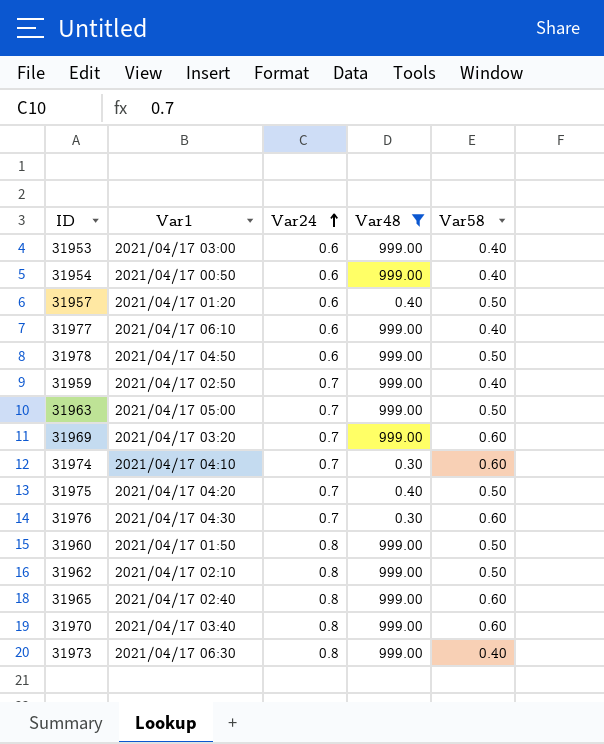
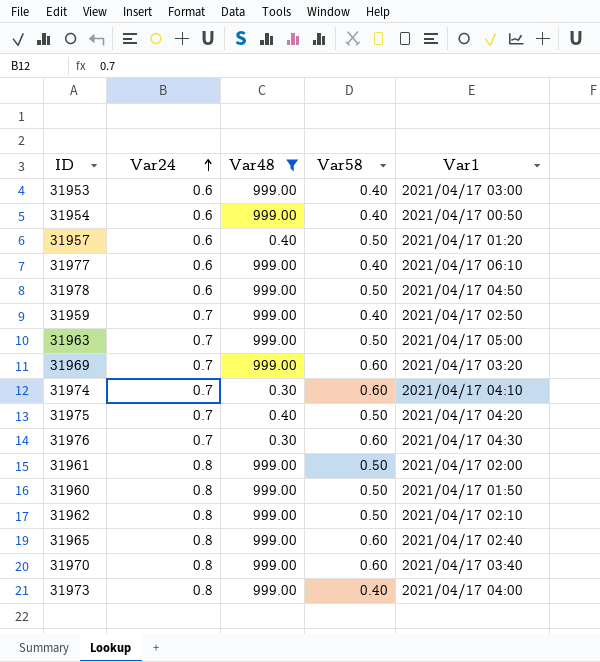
column Var1 | position: 2 -> 5
row 31961: none -> 0.8 | 999.00 | 0.50 | 2021/04/17 02:00
31973 | Var1: 2021/04/17 06:30 -> 2021/04/17 04:00

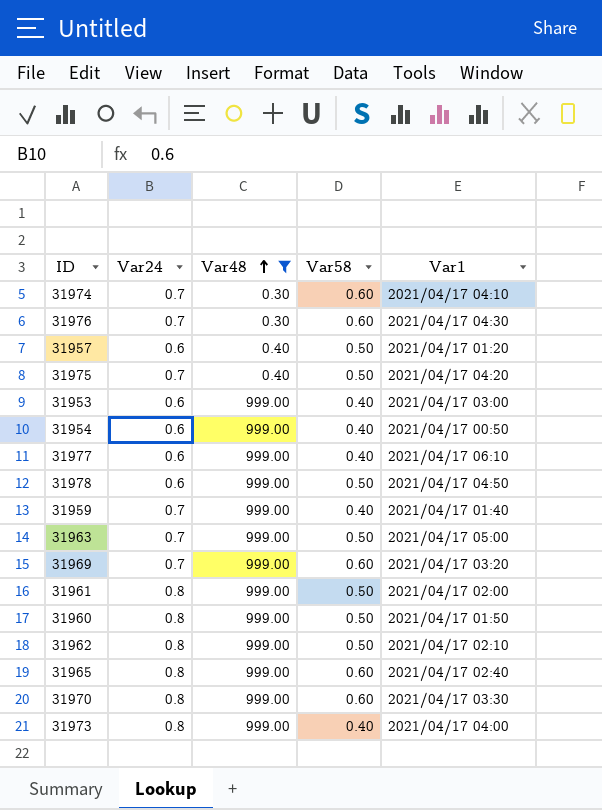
row order: Var24 ascending -> Var48 ascending
31959 | Var1: 2021/04/17 02:50 -> 2021/04/17 01:40
31970 | Var1: 2021/04/17 03:40 -> 2021/04/17 03:30

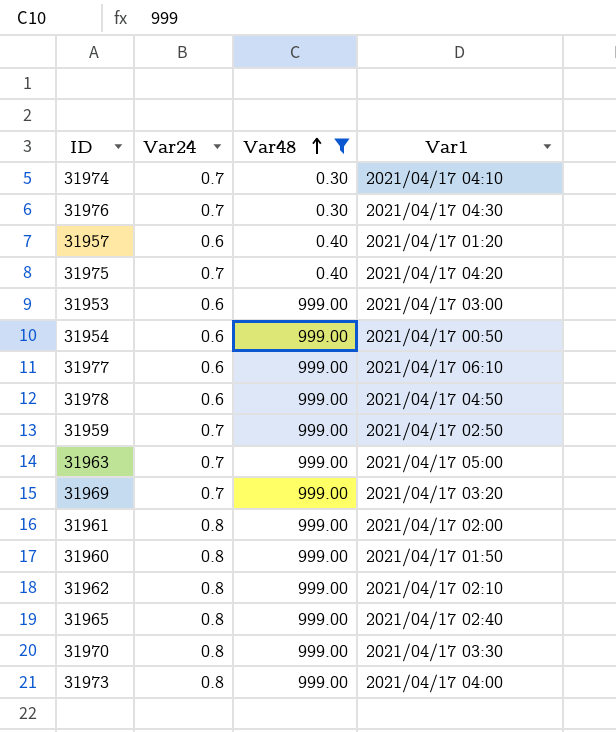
column Var58 | position: 4 -> none
31959 | Var1: 2021/04/17 01:40 -> 2021/04/17 02:50

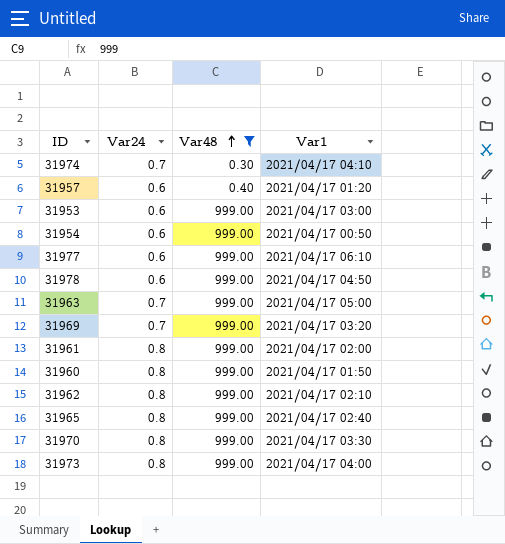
row 31976: 0.7 | 0.30 | 2021/04/17 04:30 -> none
row 31975: 0.7 | 0.40 | 2021/04/17 04:20 -> none
row 31959: 0.7 | 999.00 | 2021/04/17 02:50 -> none

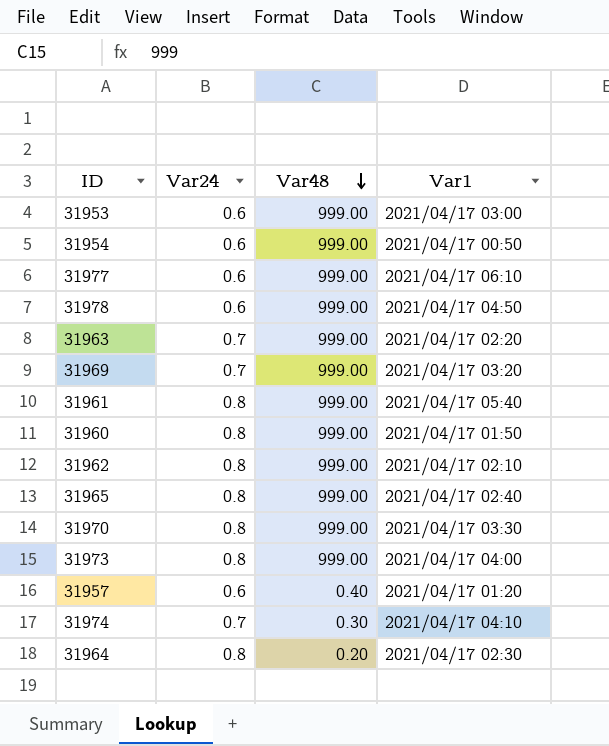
filter: Var48 != 0.20 -> none
row order: Var48 ascending -> Var48 descending
31963 | Var1: 2021/04/17 05:00 -> 2021/04/17 02:20
31961 | Var1: 2021/04/17 02:00 -> 2021/04/17 05:40

